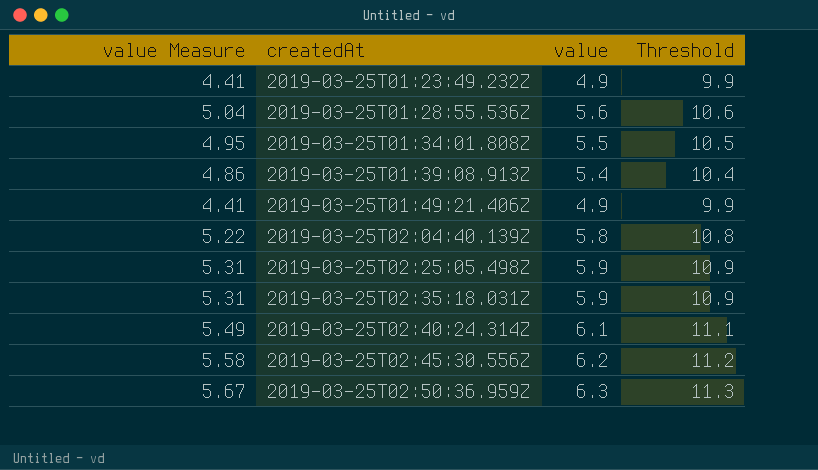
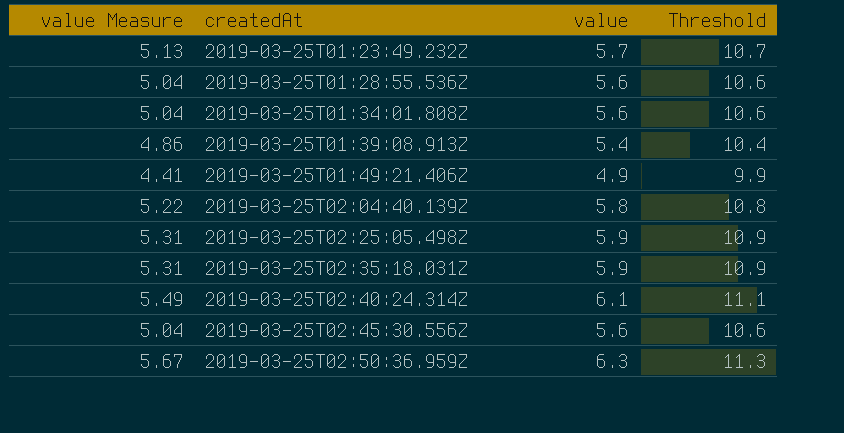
2019-03-25T01:23:49.232Z | value Measure: 4.41 -> 5.13
2019-03-25T01:23:49.232Z | value: 4.9 -> 5.7
2019-03-25T01:23:49.232Z | Threshold: 9.9 -> 10.7
2019-03-25T01:34:01.808Z | value Measure: 4.95 -> 5.04
2019-03-25T01:34:01.808Z | value: 5.5 -> 5.6
2019-03-25T01:34:01.808Z | Threshold: 10.5 -> 10.6
2019-03-25T02:45:30.556Z | value Measure: 5.58 -> 5.04
2019-03-25T02:45:30.556Z | value: 6.2 -> 5.6
2019-03-25T02:45:30.556Z | Threshold: 11.2 -> 10.6

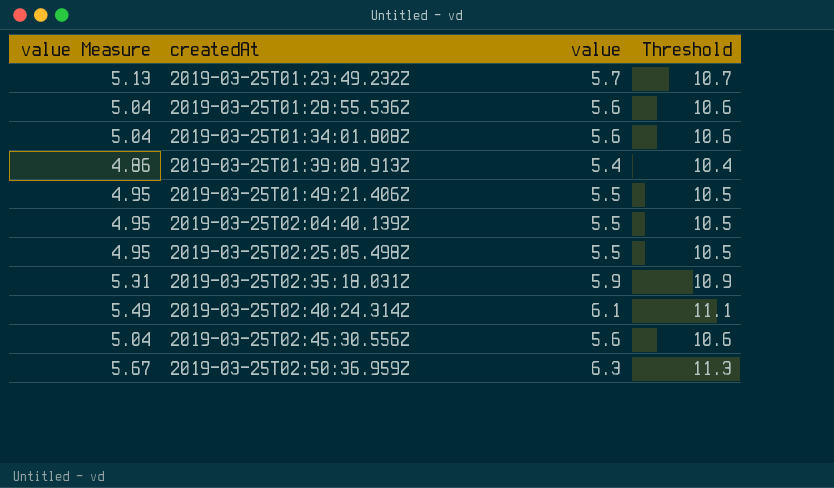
2019-03-25T01:49:21.406Z | value Measure: 4.41 -> 4.95
2019-03-25T01:49:21.406Z | value: 4.9 -> 5.5
2019-03-25T01:49:21.406Z | Threshold: 9.9 -> 10.5
2019-03-25T02:04:40.139Z | value Measure: 5.22 -> 4.95
2019-03-25T02:04:40.139Z | value: 5.8 -> 5.5
2019-03-25T02:04:40.139Z | Threshold: 10.8 -> 10.5
2019-03-25T02:25:05.498Z | value Measure: 5.31 -> 4.95
2019-03-25T02:25:05.498Z | value: 5.9 -> 5.5
2019-03-25T02:25:05.498Z | Threshold: 10.9 -> 10.5

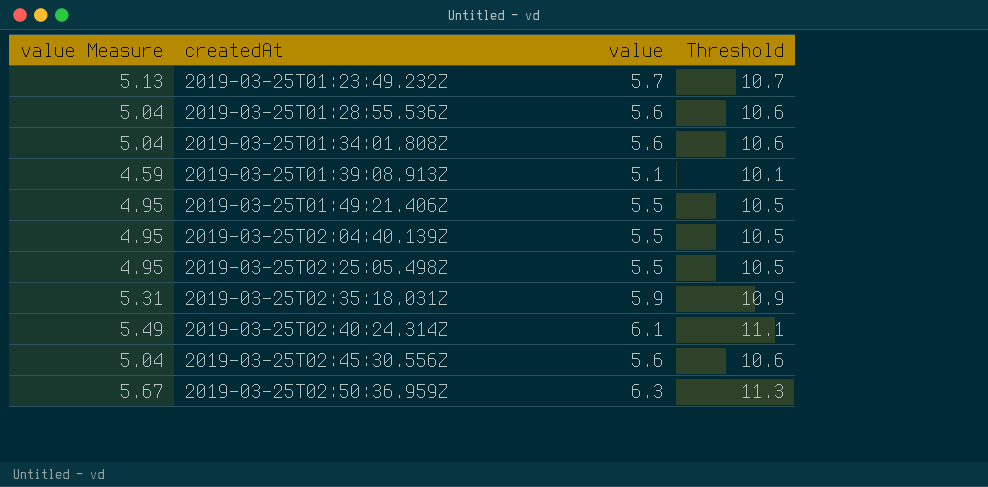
2019-03-25T01:39:08.913Z | value Measure: 4.86 -> 4.59
2019-03-25T01:39:08.913Z | value: 5.4 -> 5.1
2019-03-25T01:39:08.913Z | Threshold: 10.4 -> 10.1

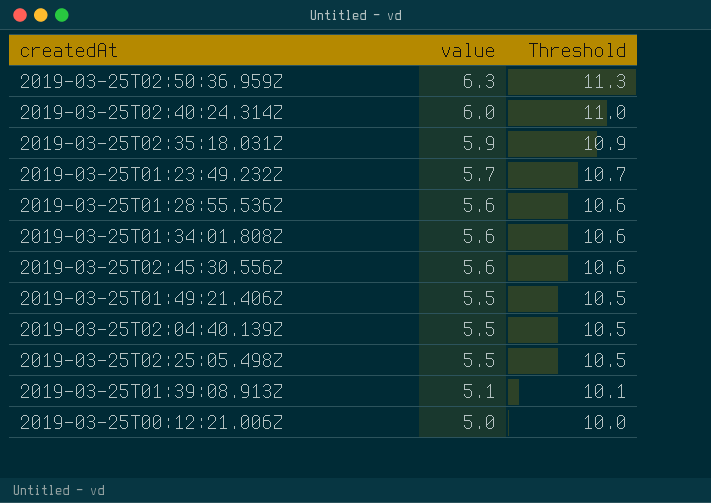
row order: createdAt ascending -> value descending
column value Measure | formula: [value] * 0.9 -> none
2019-03-25T02:40:24.314Z | value: 6.1 -> 6.0
2019-03-25T02:40:24.314Z | Threshold: 11.1 -> 11.0
row 2019-03-25T00:12:21.006Z: none -> 5.0 | 10.0

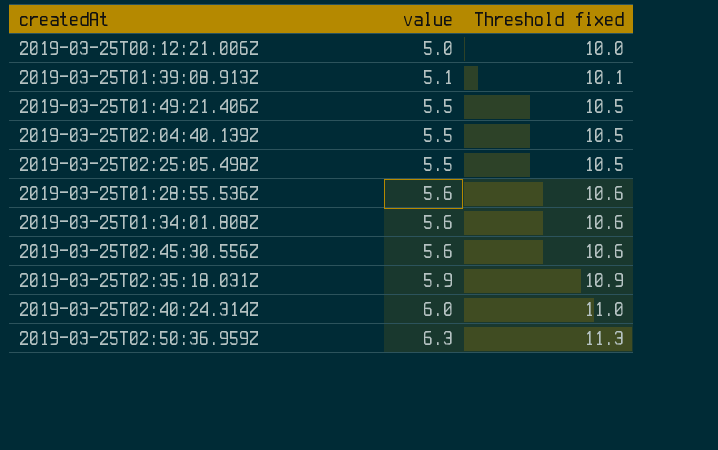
row order: value descending -> value ascending
column name: Threshold -> Threshold fixed
row 2019-03-25T01:23:49.232Z: 5.7 | 10.7 -> none

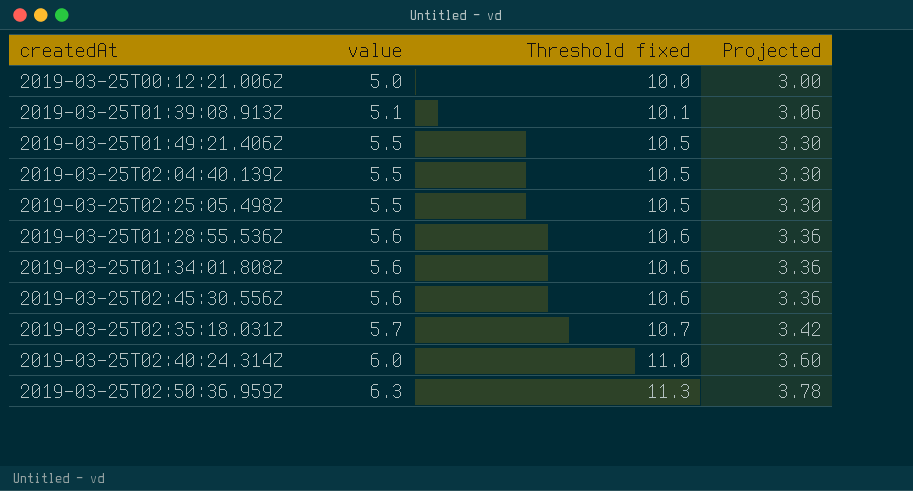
column Projected | formula: none -> [value] * 0.6
2019-03-25T02:35:18.031Z | value: 5.9 -> 5.7
2019-03-25T02:35:18.031Z | Threshold fixed: 10.9 -> 10.7

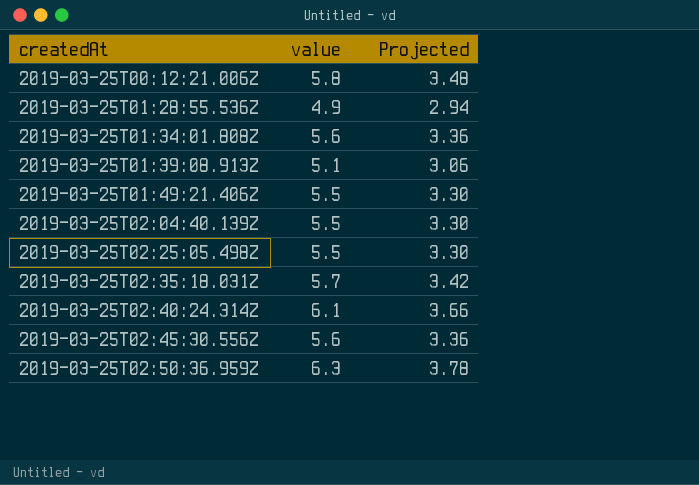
row order: value ascending -> createdAt ascending
column Threshold fixed | formula: [value] + 5 -> none
2019-03-25T00:12:21.006Z | value: 5.0 -> 5.8
2019-03-25T00:12:21.006Z | Projected: 3.00 -> 3.48
2019-03-25T01:28:55.536Z | value: 5.6 -> 4.9
2019-03-25T01:28:55.536Z | Projected: 3.36 -> 2.94
2019-03-25T02:40:24.314Z | value: 6.0 -> 6.1
2019-03-25T02:40:24.314Z | Projected: 3.60 -> 3.66

